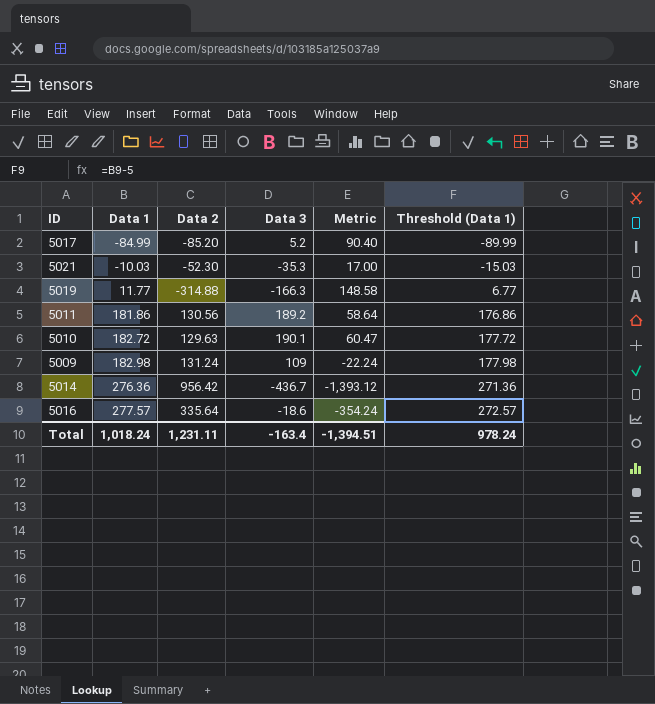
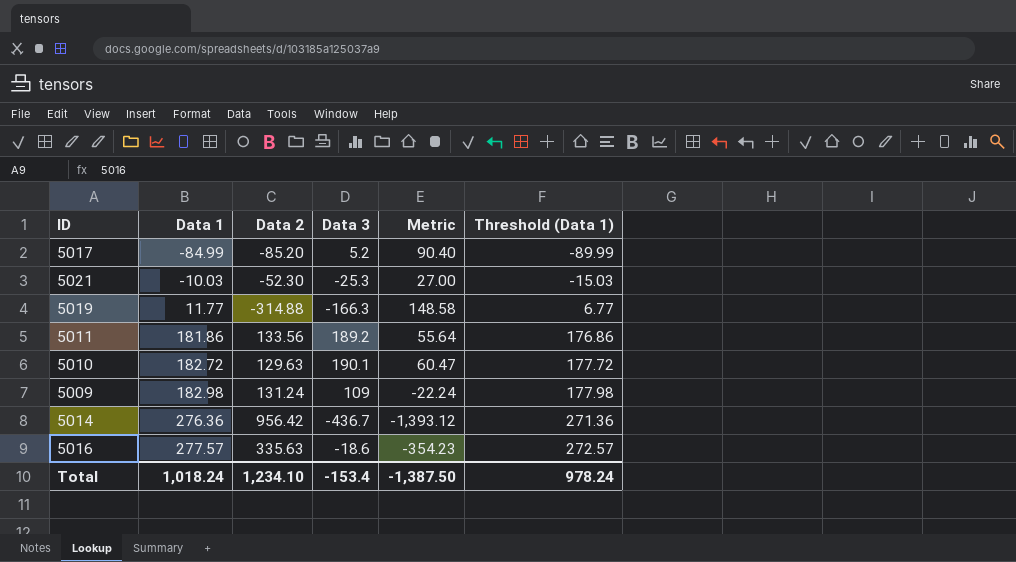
5021 | Data 3: -35.3 -> -25.3
5021 | Metric: 17.00 -> 27.00
5011 | Data 2: 130.56 -> 133.56
5011 | Metric: 58.64 -> 55.64
5016 | Data 2: 335.64 -> 335.63
5016 | Metric: -354.24 -> -354.23
Total | Data 2: 1,231.11 -> 1,234.10
Total | Data 3: -163.4 -> -153.4
Total | Metric: -1,394.51 -> -1,387.50

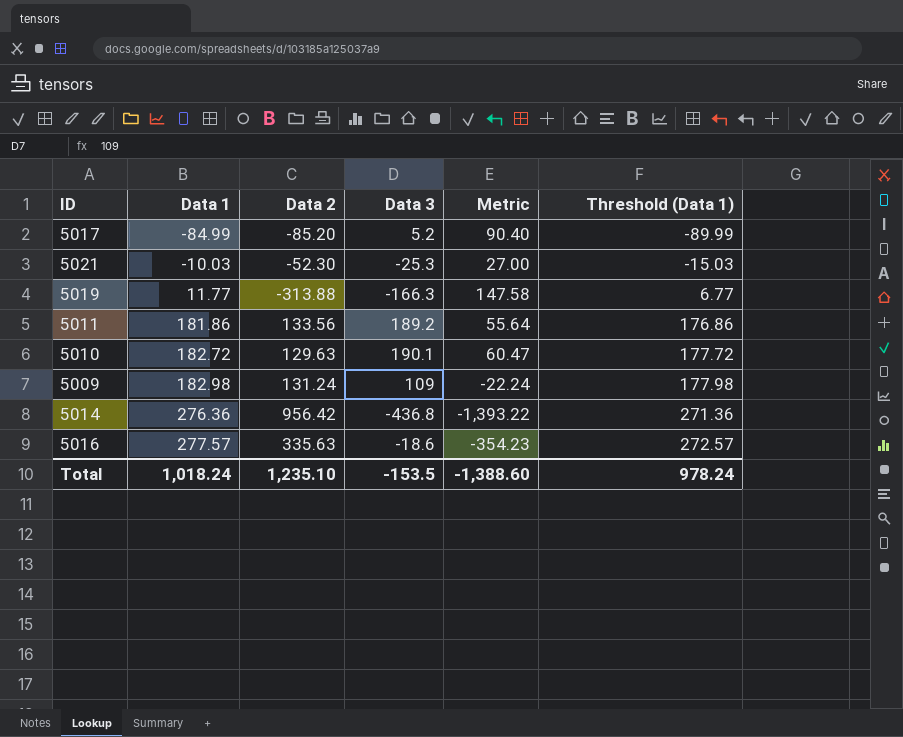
5019 | Data 2: -314.88 -> -313.88
5019 | Metric: 148.58 -> 147.58
5014 | Data 3: -436.7 -> -436.8
5014 | Metric: -1,393.12 -> -1,393.22
Total | Data 2: 1,234.10 -> 1,235.10
Total | Data 3: -153.4 -> -153.5
Total | Metric: -1,387.50 -> -1,388.60

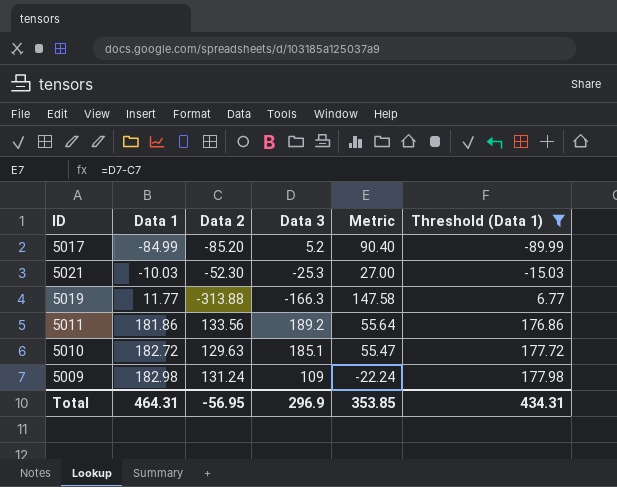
filter: none -> Threshold (Data 1) <= 177.98
5010 | Data 3: 190.1 -> 185.1
5010 | Metric: 60.47 -> 55.47
Total | Data 1: 1,018.24 -> 464.31
Total | Data 2: 1,235.10 -> -56.95
Total | Data 3: -153.5 -> 296.9
Total | Metric: -1,388.60 -> 353.85
Total | Threshold (Data 1): 978.24 -> 434.31

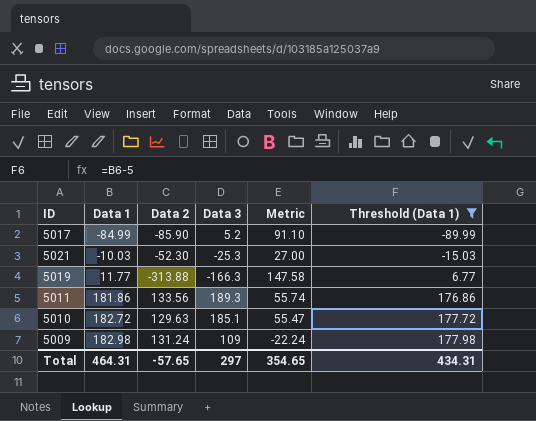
5017 | Data 2: -85.20 -> -85.90
5017 | Metric: 90.40 -> 91.10
5011 | Data 3: 189.2 -> 189.3
5011 | Metric: 55.64 -> 55.74
Total | Data 2: -56.95 -> -57.65
Total | Data 3: 296.9 -> 297
Total | Metric: 353.85 -> 354.65

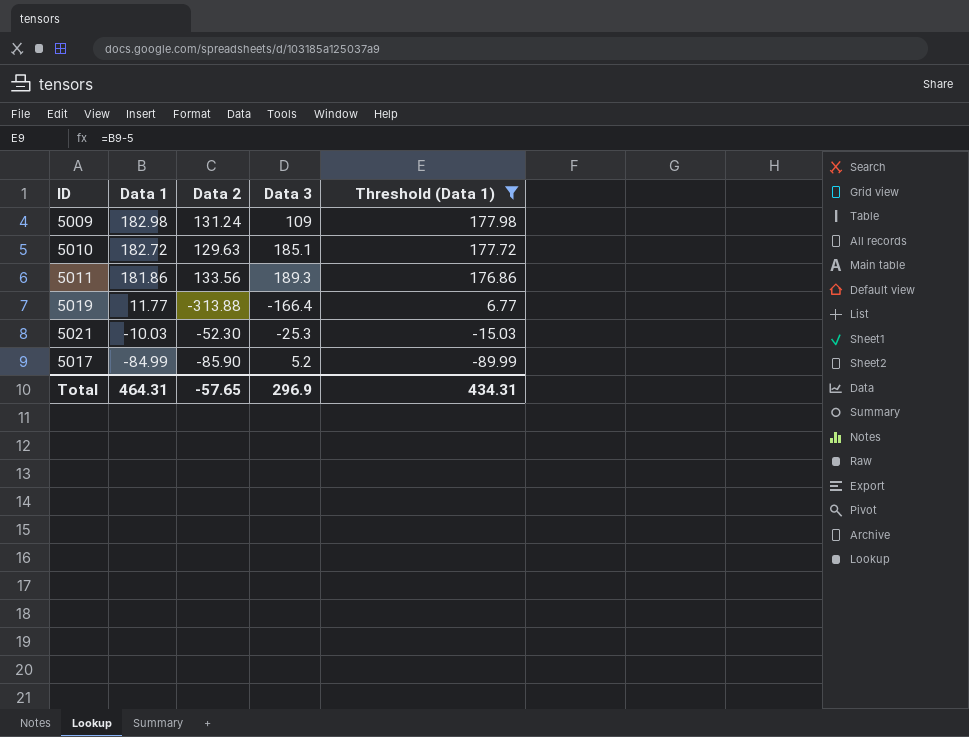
row order: Data 1 ascending -> Data 1 descending
column Metric | formula: [Data 3] - [Data 2] -> none
5019 | Data 3: -166.3 -> -166.4
Total | Data 3: 297 -> 296.9

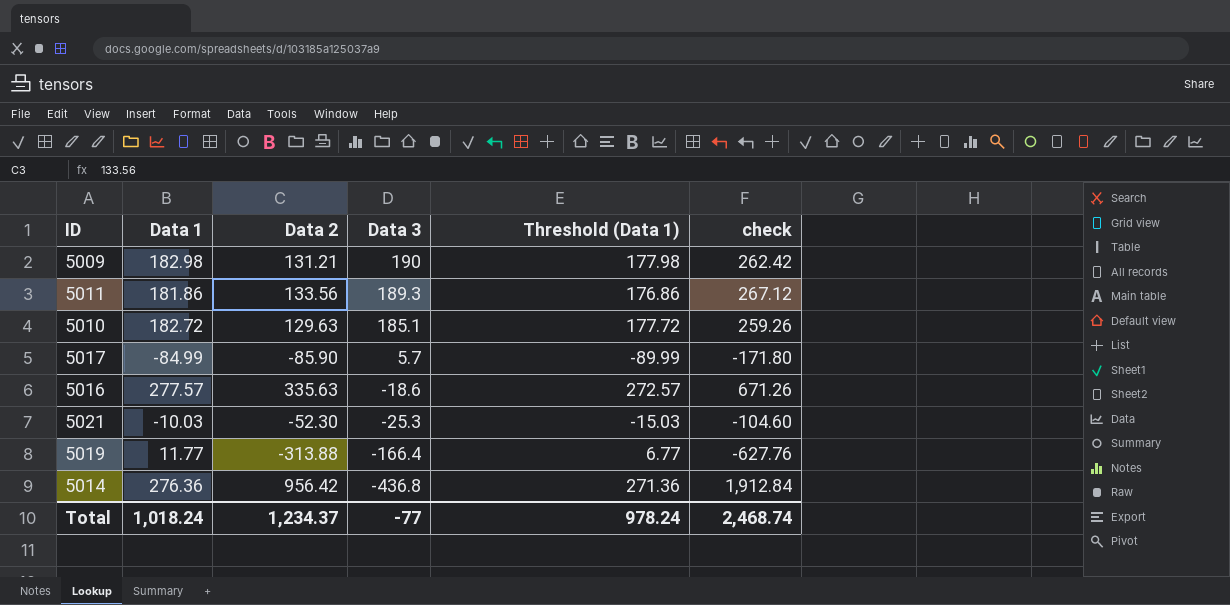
filter: Threshold (Data 1) <= 177.98 -> none
row order: Data 1 descending -> Data 3 descending
column check | formula: none -> [Data 2] * 2
5009 | Data 2: 131.24 -> 131.21
5009 | Data 3: 109 -> 190
5017 | Data 3: 5.2 -> 5.7
Total | Data 1: 464.31 -> 1,018.24
Total | Data 2: -57.65 -> 1,234.37
Total | Data 3: 296.9 -> -77
Total | Threshold (Data 1): 434.31 -> 978.24

